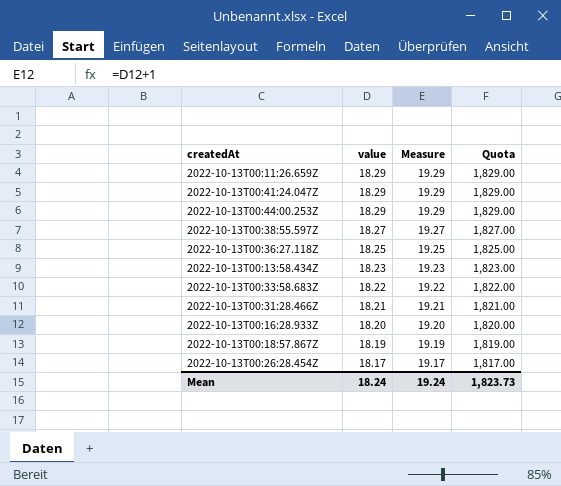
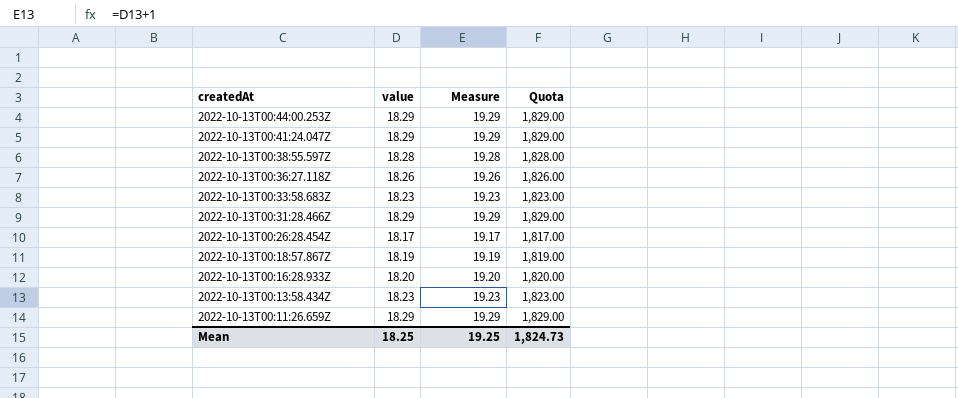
row order: value descending -> createdAt descending
2022-10-13T00:38:55.597Z | value: 18.27 -> 18.28
2022-10-13T00:38:55.597Z | Measure: 19.27 -> 19.28
2022-10-13T00:38:55.597Z | Quota: 1,827.00 -> 1,828.00
2022-10-13T00:36:27.118Z | value: 18.25 -> 18.26
2022-10-13T00:36:27.118Z | Measure: 19.25 -> 19.26
2022-10-13T00:36:27.118Z | Quota: 1,825.00 -> 1,826.00
2022-10-13T00:33:58.683Z | value: 18.22 -> 18.23
2022-10-13T00:33:58.683Z | Measure: 19.22 -> 19.23
2022-10-13T00:33:58.683Z | Quota: 1,822.00 -> 1,823.00
2022-10-13T00:31:28.466Z | value: 18.21 -> 18.29
2022-10-13T00:31:28.466Z | Measure: 19.21 -> 19.29
2022-10-13T00:31:28.466Z | Quota: 1,821.00 -> 1,829.00
Mean | value: 18.24 -> 18.25
Mean | Measure: 19.24 -> 19.25
Mean | Quota: 1,823.73 -> 1,824.73

